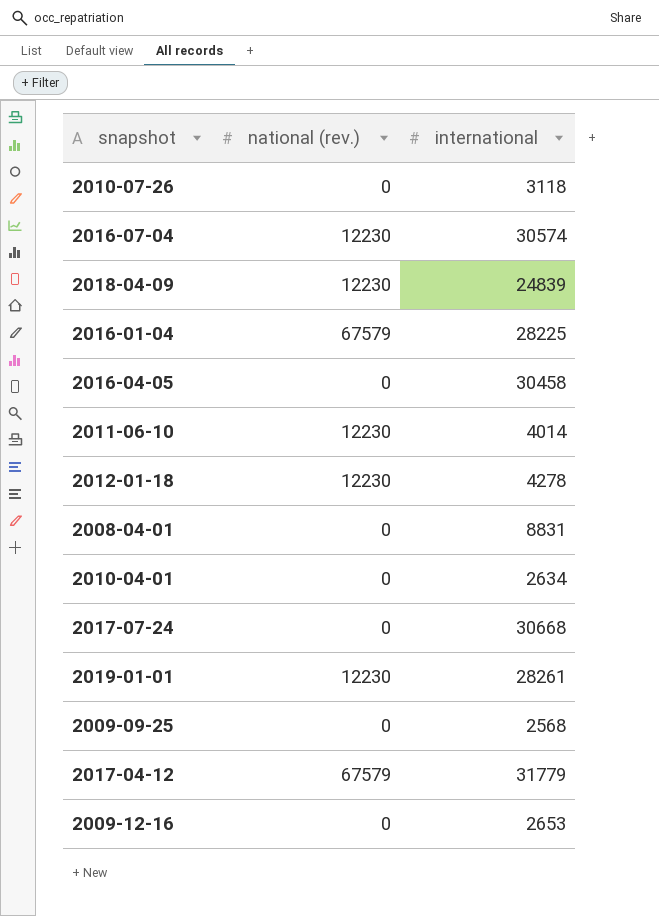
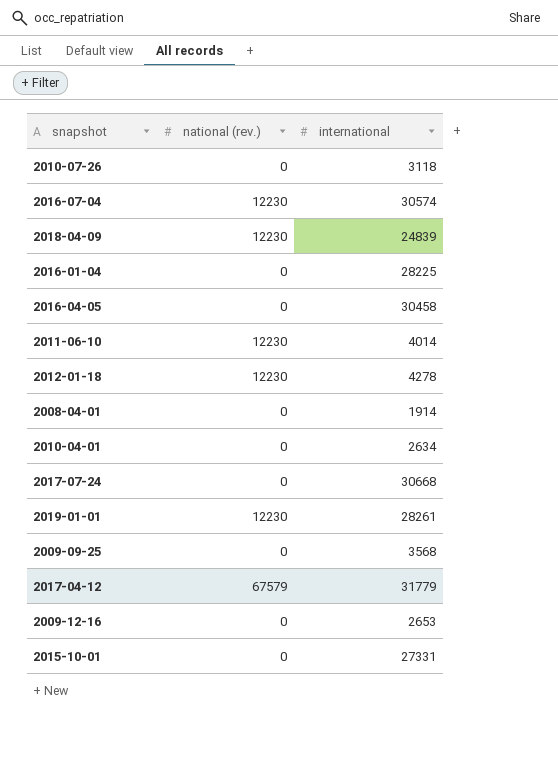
2016-01-04 | national (rev.): 67579 -> 0
2008-04-01 | international: 8831 -> 1914
2009-09-25 | international: 2568 -> 3568
row 2015-10-01: none -> 0 | 27331

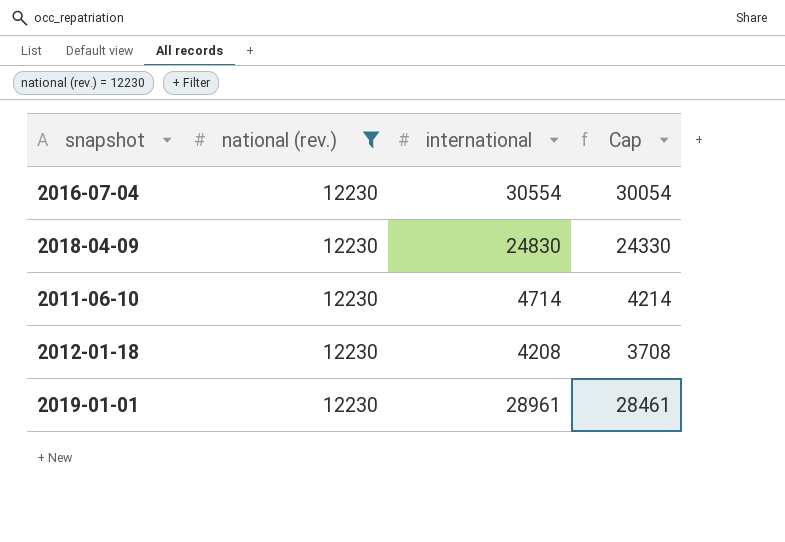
filter: none -> national (rev.) = 12230
column Cap | formula: none -> [international] - 500
2016-07-04 | international: 30574 -> 30554
2018-04-09 | international: 24839 -> 24830
2011-06-10 | international: 4014 -> 4714
2012-01-18 | international: 4278 -> 4208
2019-01-01 | international: 28261 -> 28961

